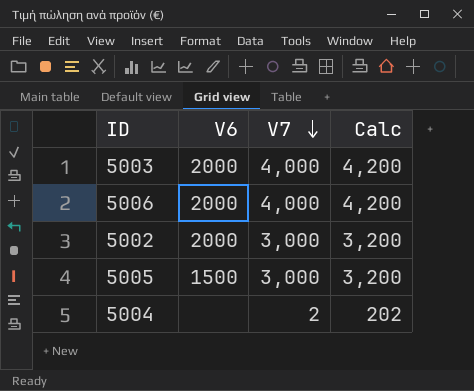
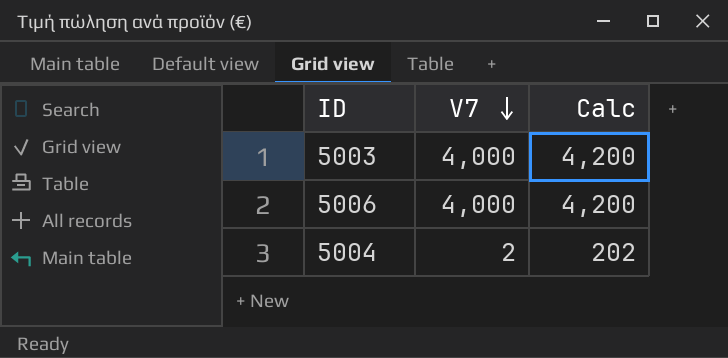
column V6 | position: 2 -> none
row 5002: 2000 | 3,000 | 3,200 -> none
row 5005: 1500 | 3,000 | 3,200 -> none

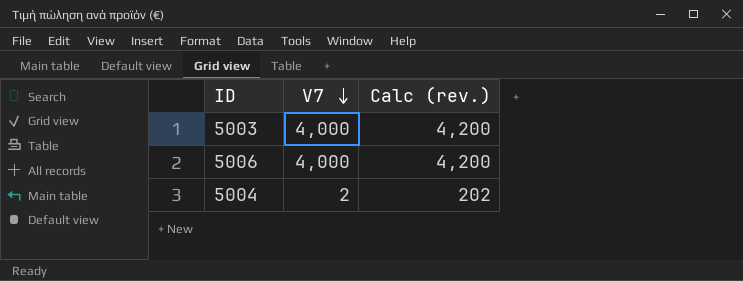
column name: Calc -> Calc (rev.)

